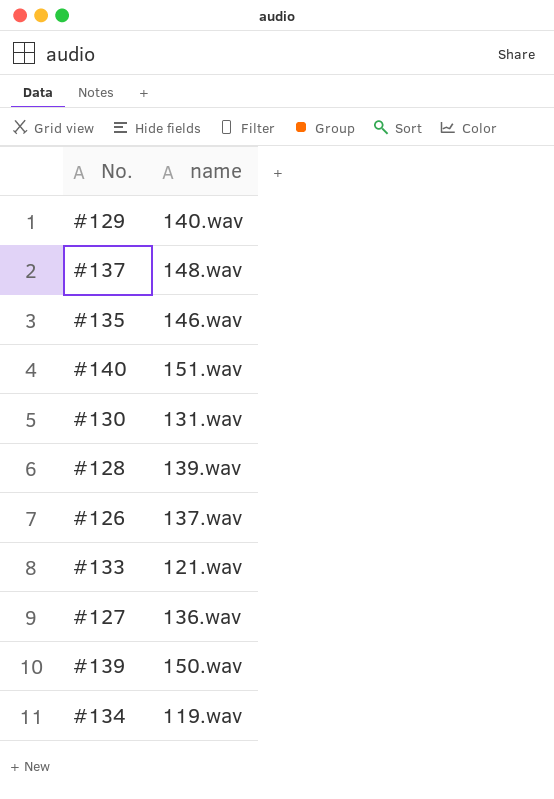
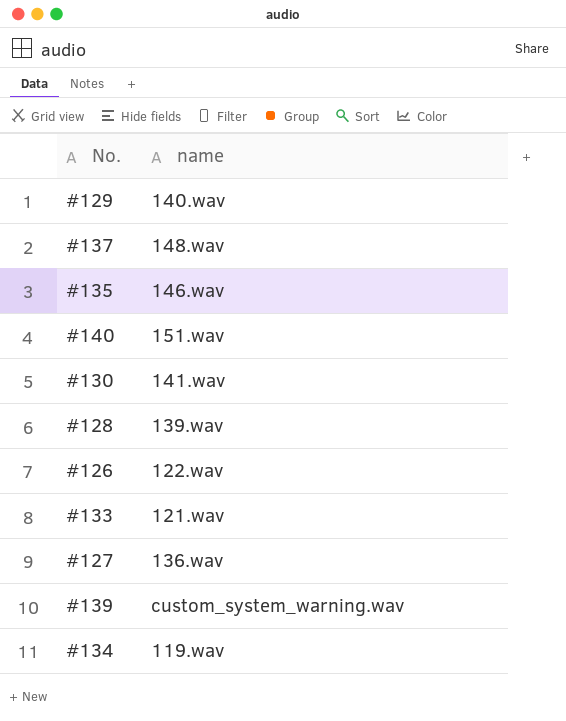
#130 | name: 131.wav -> 141.wav
#126 | name: 137.wav -> 122.wav
#139 | name: 150.wav -> custom_system_warning.wav

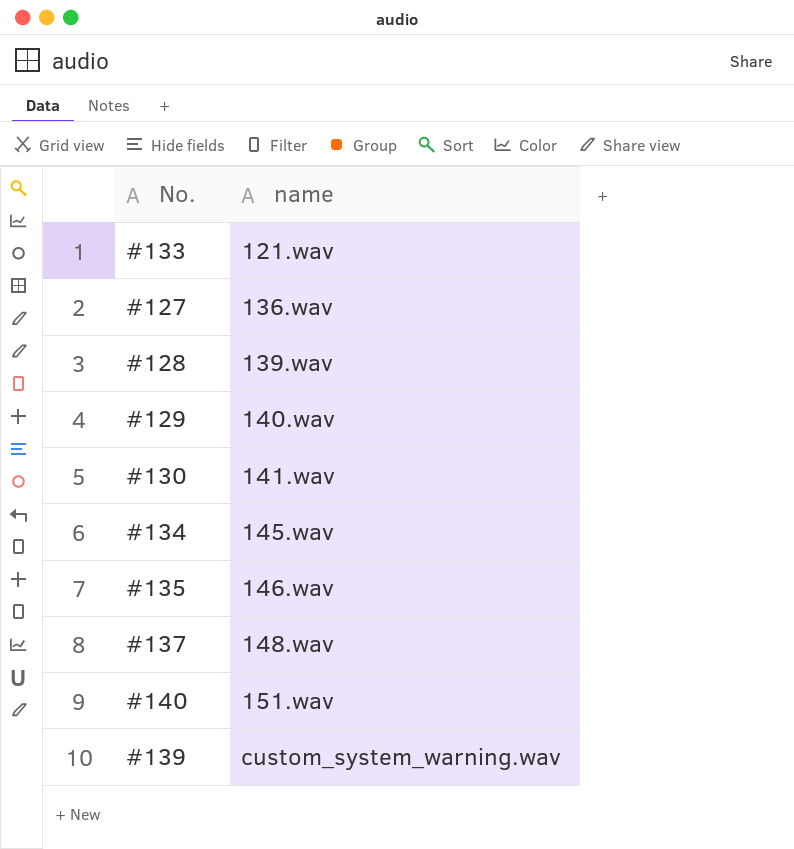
row order: none -> name ascending
row #126: 122.wav -> none
#134 | name: 119.wav -> 145.wav

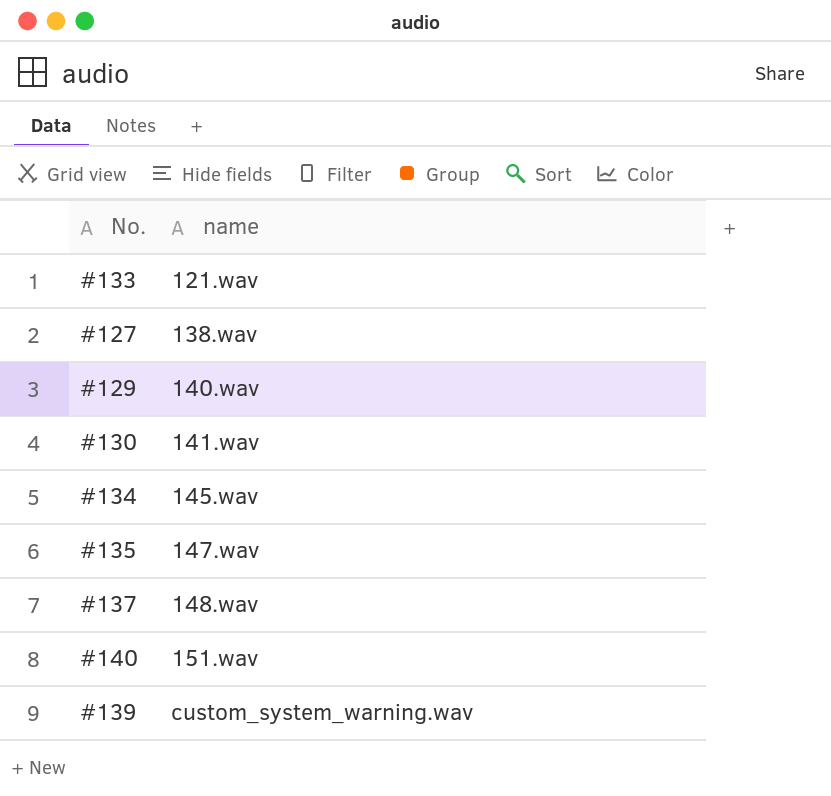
row #128: 139.wav -> none
#127 | name: 136.wav -> 138.wav
#135 | name: 146.wav -> 147.wav

